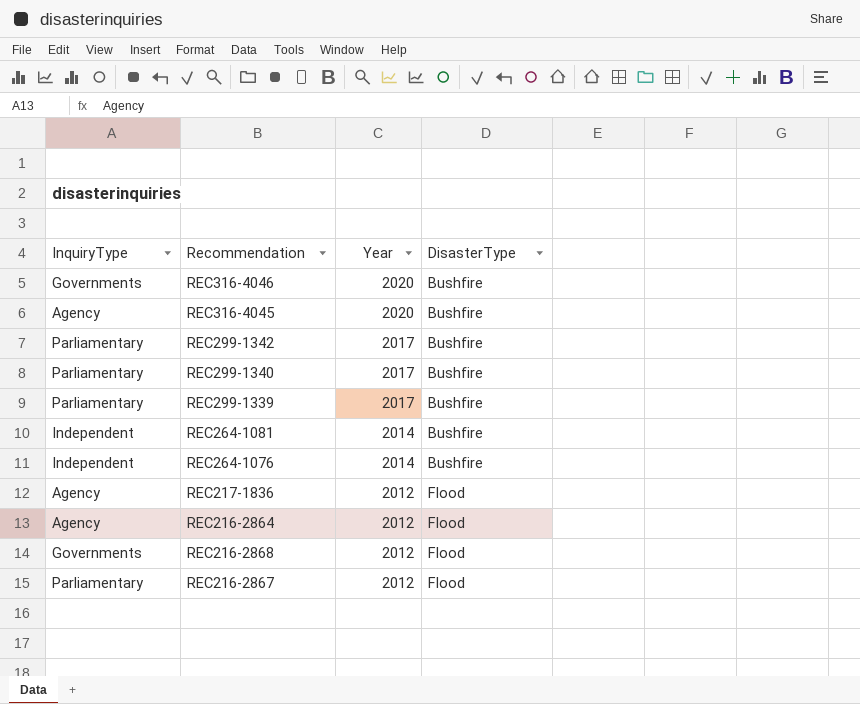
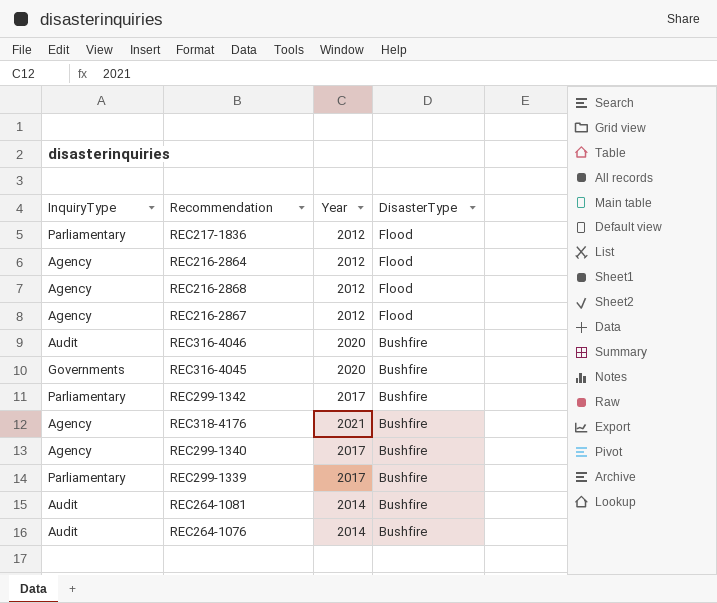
row order: Year descending -> DisasterType descending
REC217-1836 | InquiryType: Agency -> Parliamentary
REC216-2868 | InquiryType: Governments -> Agency
REC216-2867 | InquiryType: Parliamentary -> Agency
REC316-4046 | InquiryType: Governments -> Audit
REC316-4045 | InquiryType: Agency -> Governments
row REC318-4176: none -> Agency | 2021 | Bushfire
REC299-1340 | InquiryType: Parliamentary -> Agency
REC264-1081 | InquiryType: Independent -> Audit
REC264-1076 | InquiryType: Independent -> Audit

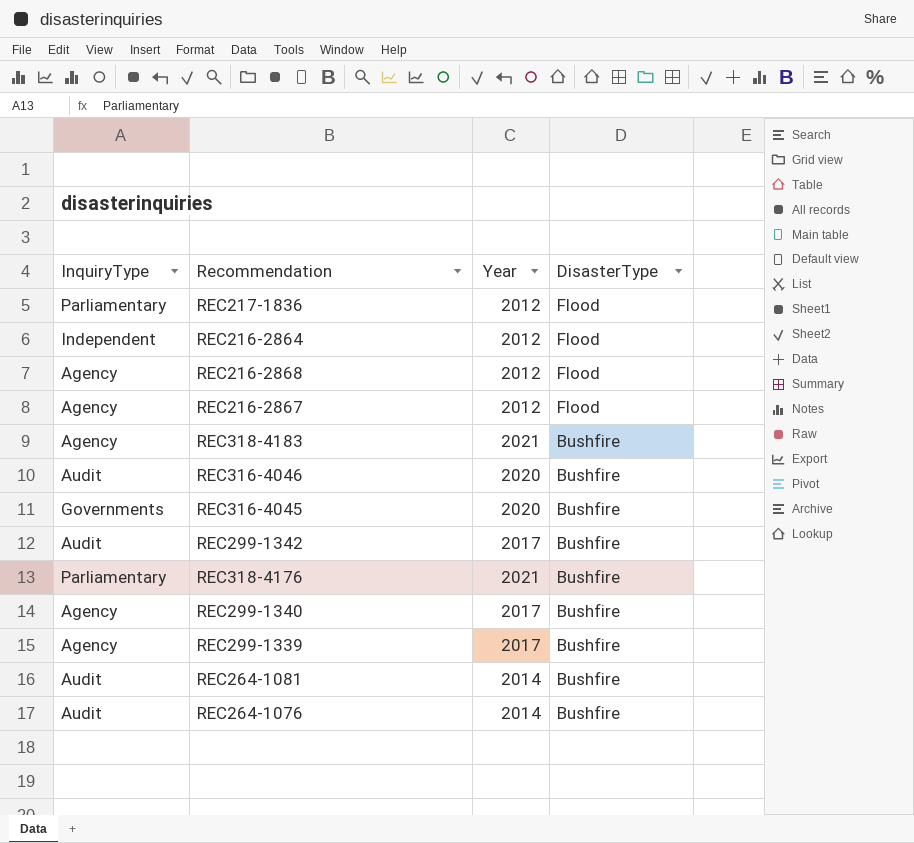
REC216-2864 | InquiryType: Agency -> Independent
row REC318-4183: none -> Agency | 2021 | Bushfire
REC299-1342 | InquiryType: Parliamentary -> Audit
REC318-4176 | InquiryType: Agency -> Parliamentary
REC299-1339 | InquiryType: Parliamentary -> Agency

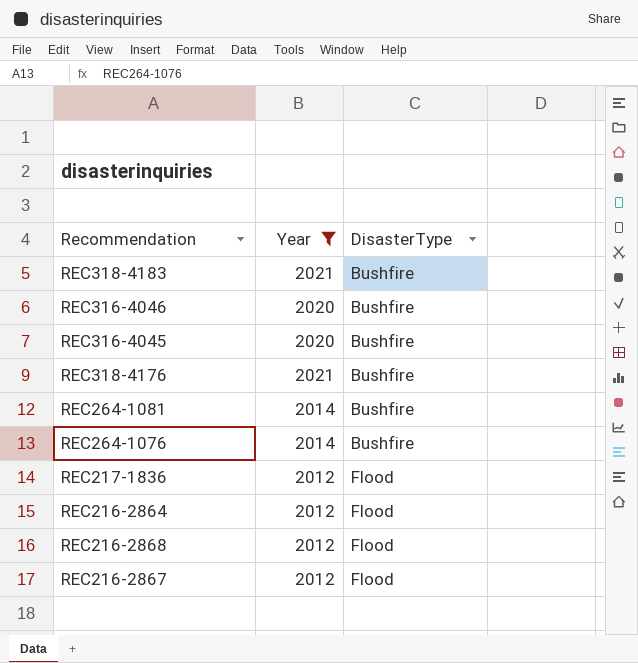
filter: none -> Year != 2017
row order: DisasterType descending -> DisasterType ascending
column InquiryType | position: 1 -> none

